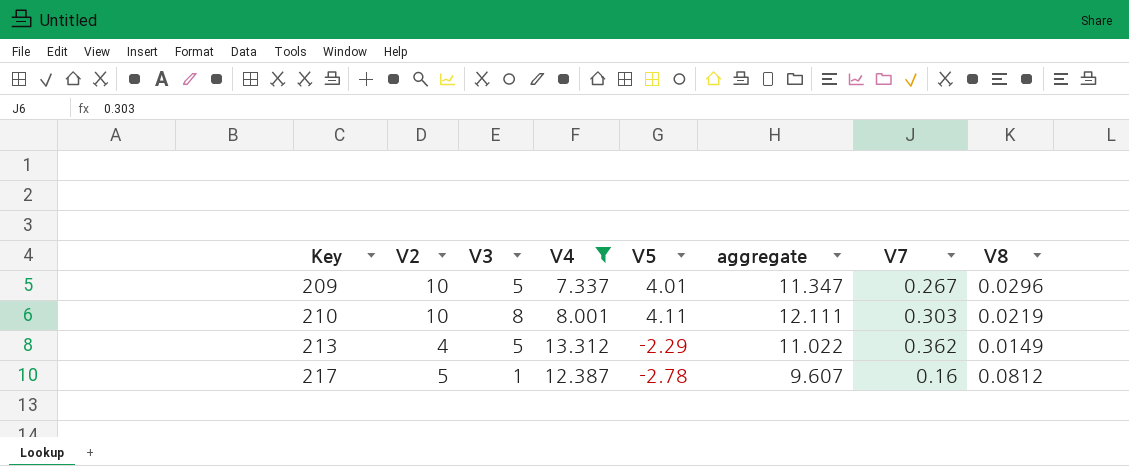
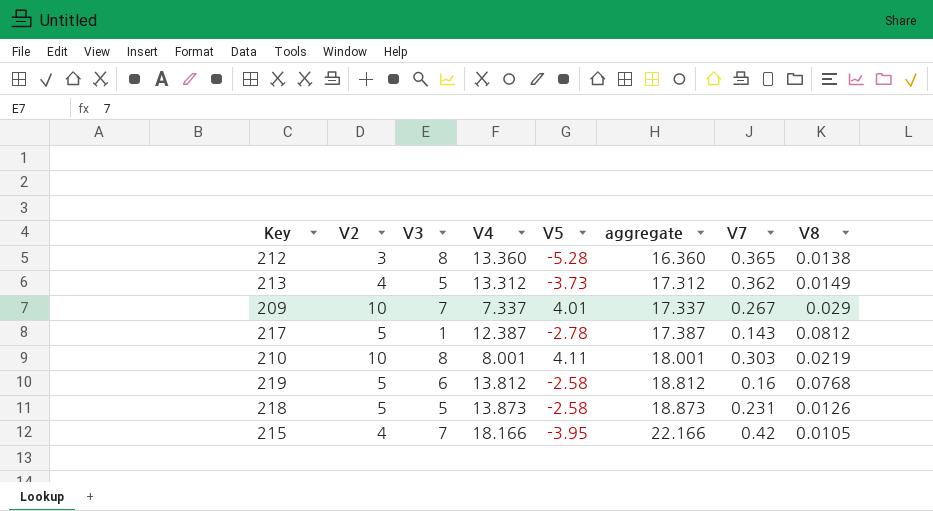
filter: V4 <= 13.312 -> none
row order: Key ascending -> aggregate ascending
column aggregate | formula: [V4] + [V5] -> [V2] + [V4]
213 | V5: -2.29 -> -3.73
209 | V3: 5 -> 7
209 | V8: 0.0296 -> 0.029
217 | V7: 0.16 -> 0.143

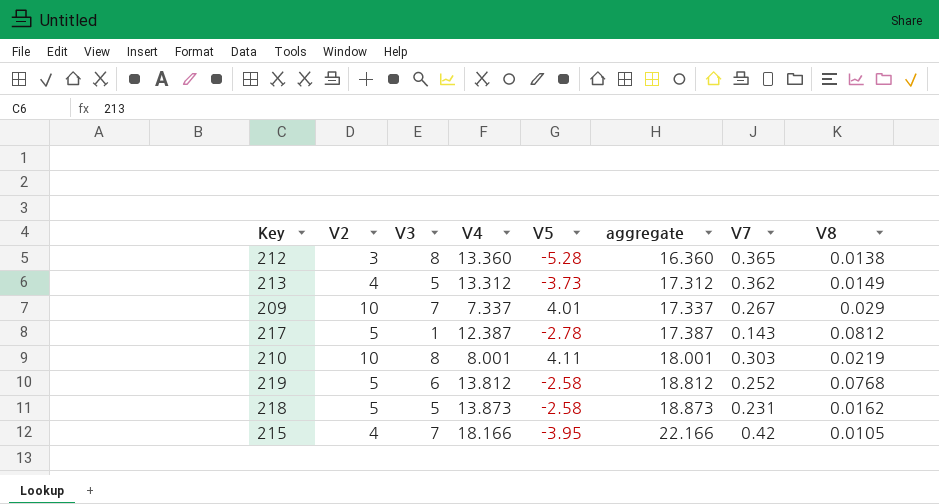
219 | V7: 0.16 -> 0.252
218 | V8: 0.0126 -> 0.0162

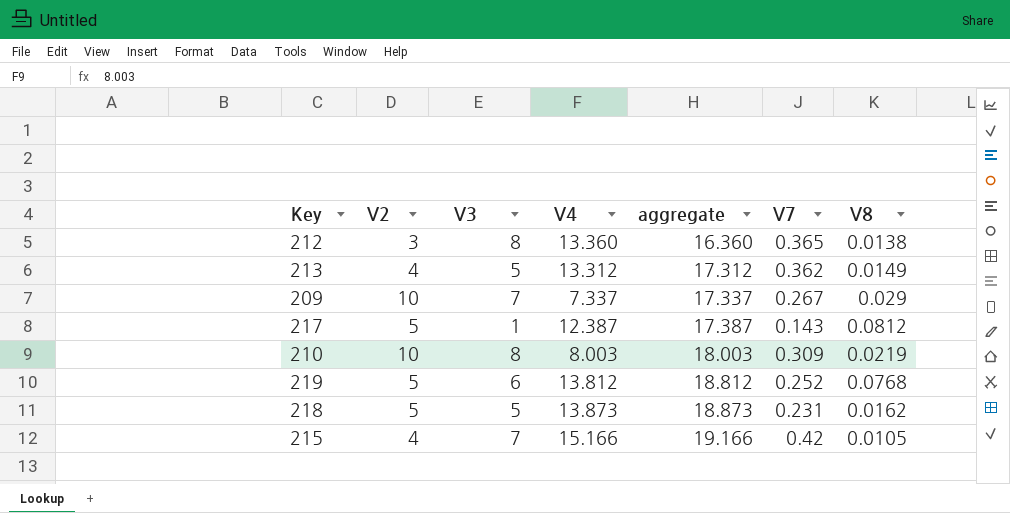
column V5 | position: 5 -> none
210 | V4: 8.001 -> 8.003
210 | aggregate: 18.001 -> 18.003
210 | V7: 0.303 -> 0.309
215 | V4: 18.166 -> 15.166
215 | aggregate: 22.166 -> 19.166

